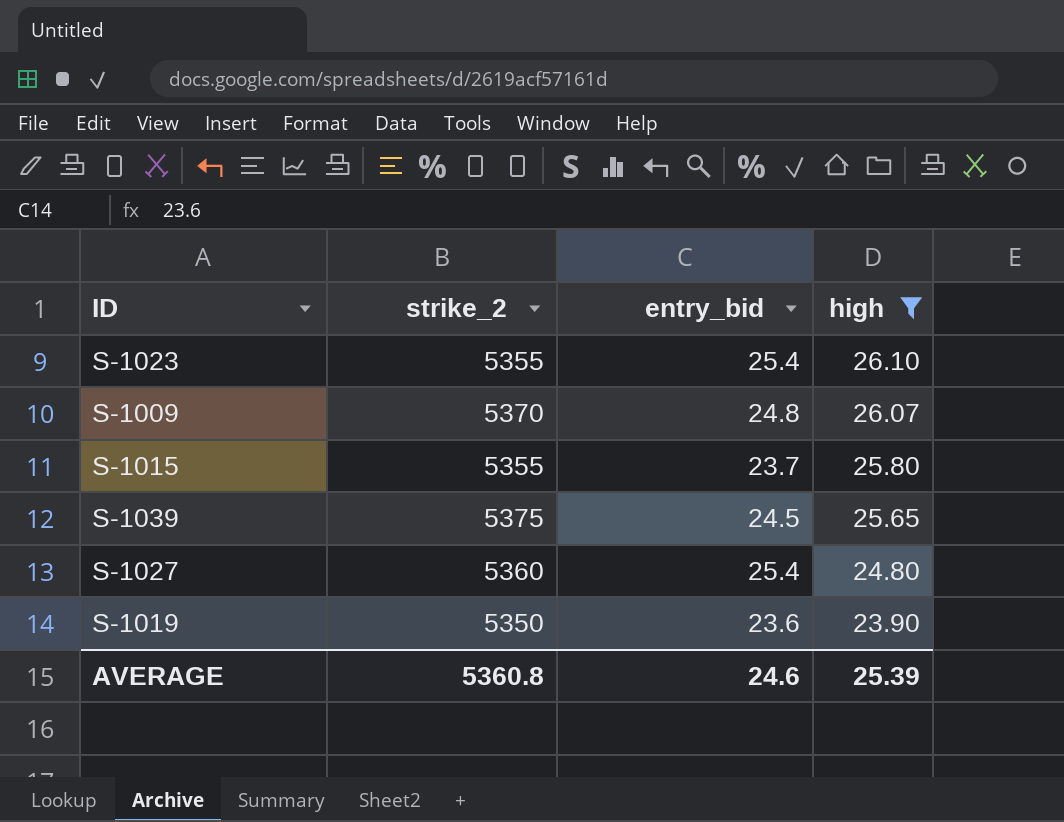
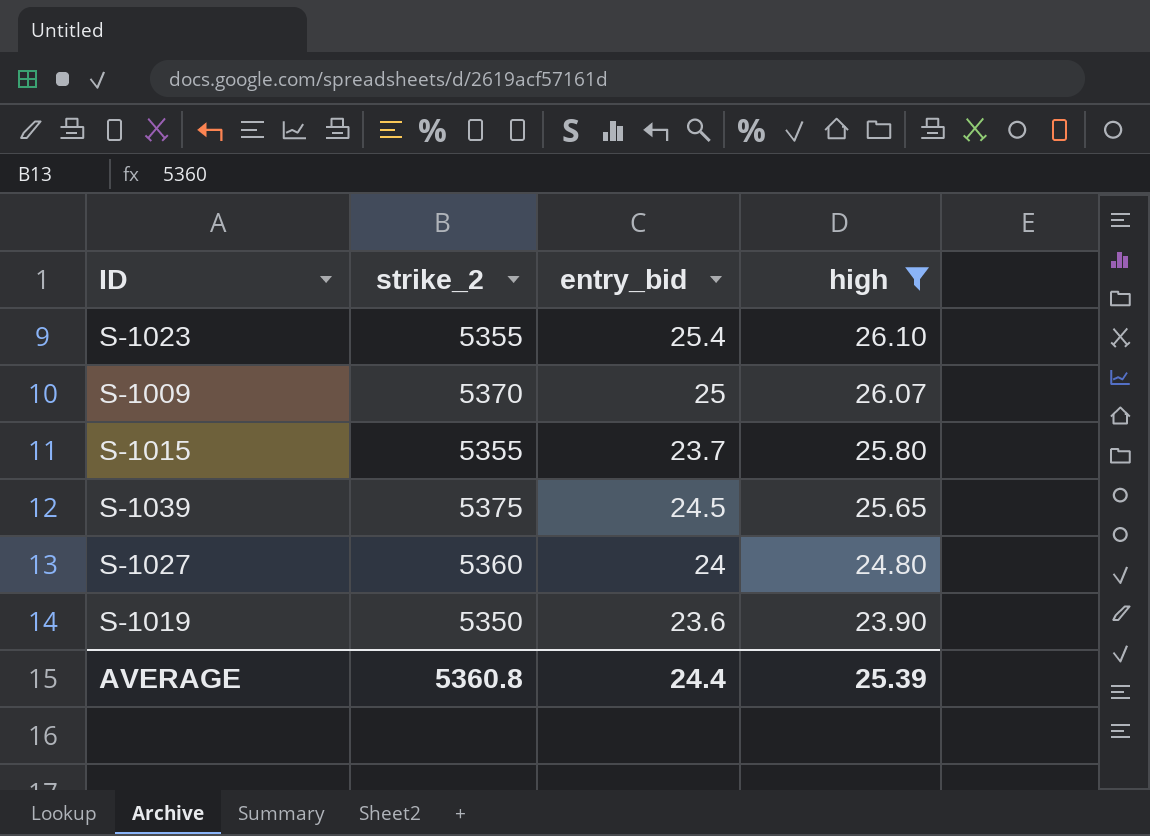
S-1009 | entry_bid: 24.8 -> 25
S-1027 | entry_bid: 25.4 -> 24
AVERAGE | entry_bid: 24.6 -> 24.4

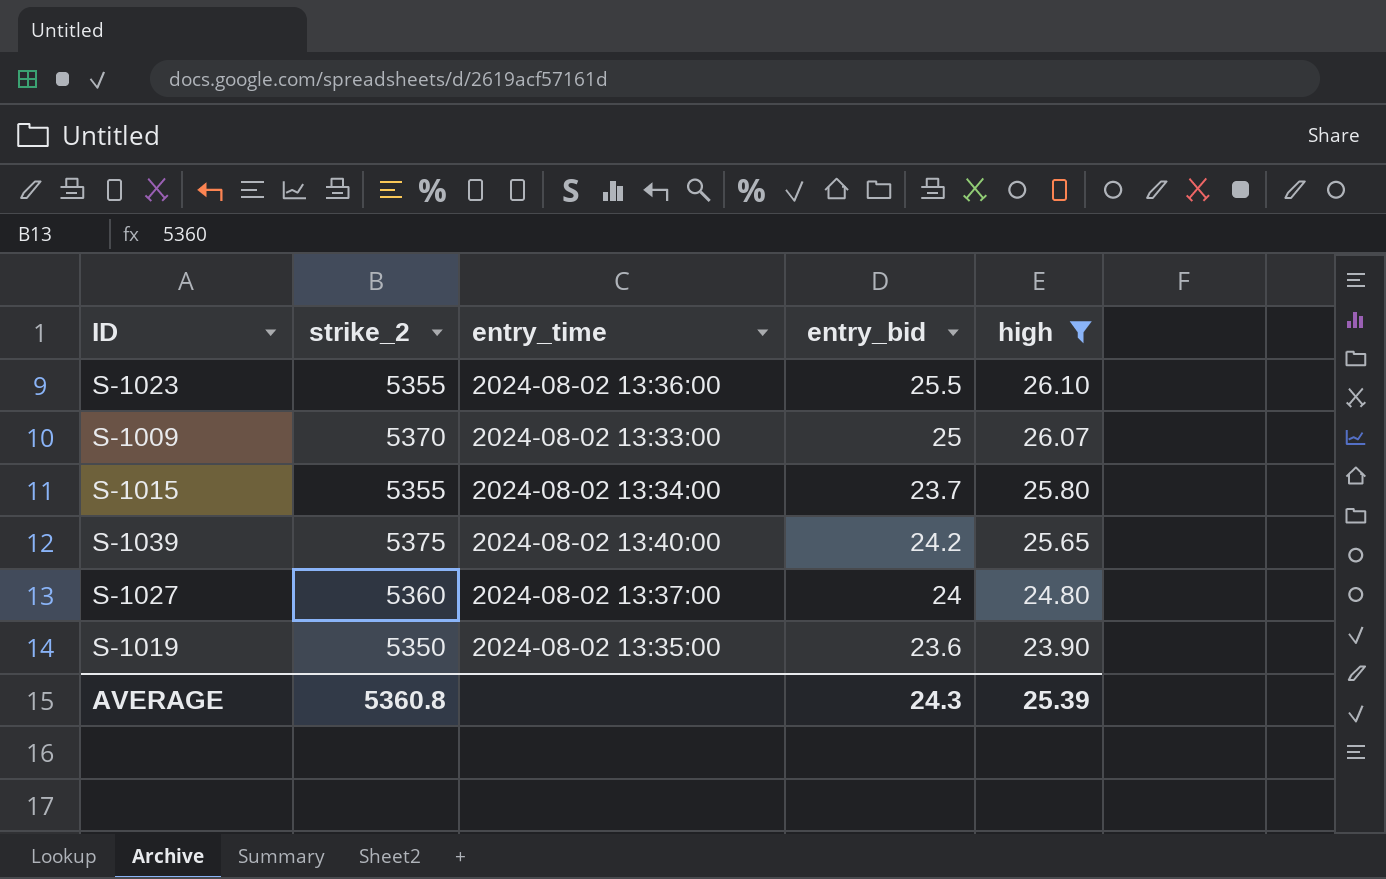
column entry_time | position: none -> 3
S-1023 | entry_bid: 25.4 -> 25.5
S-1039 | entry_bid: 24.5 -> 24.2
AVERAGE | entry_bid: 24.4 -> 24.3

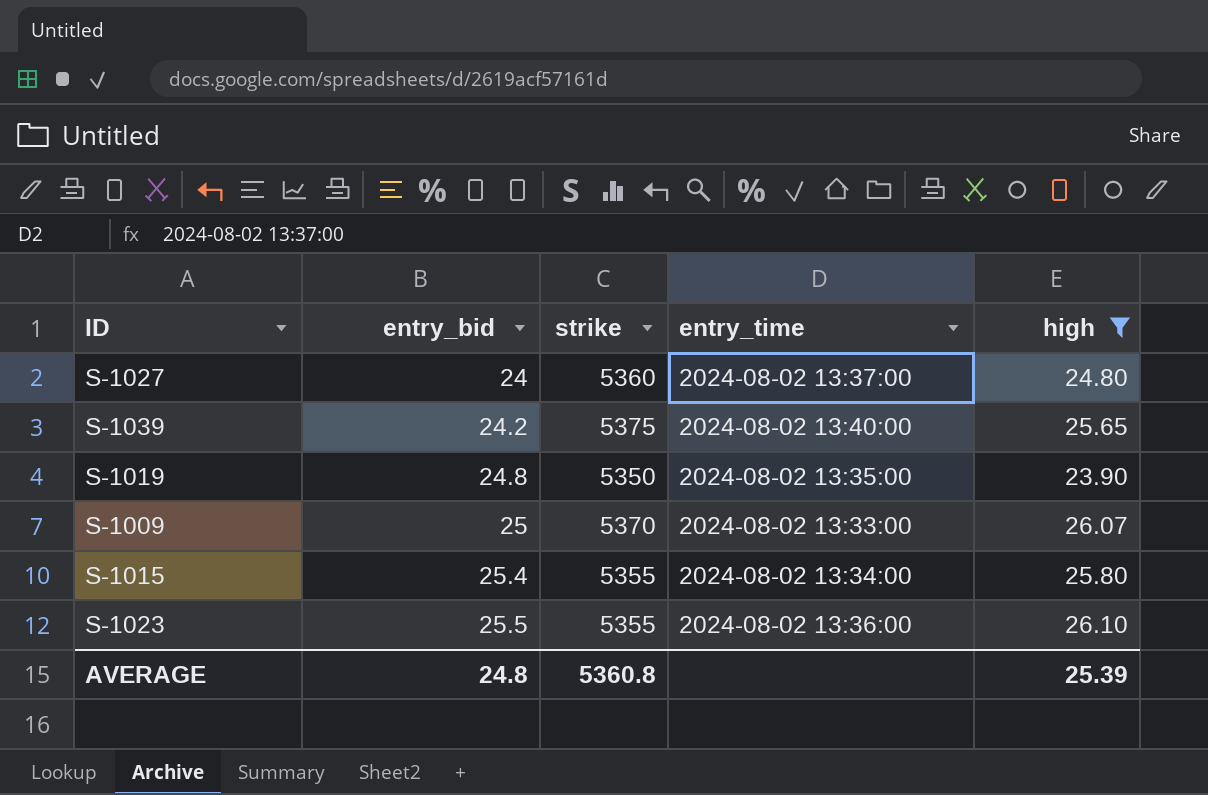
row order: high descending -> entry_bid ascending
column entry_bid | position: 4 -> 2
column name: strike_2 -> strike
S-1019 | entry_bid: 23.6 -> 24.8
S-1015 | entry_bid: 23.7 -> 25.4
AVERAGE | entry_bid: 24.3 -> 24.8

